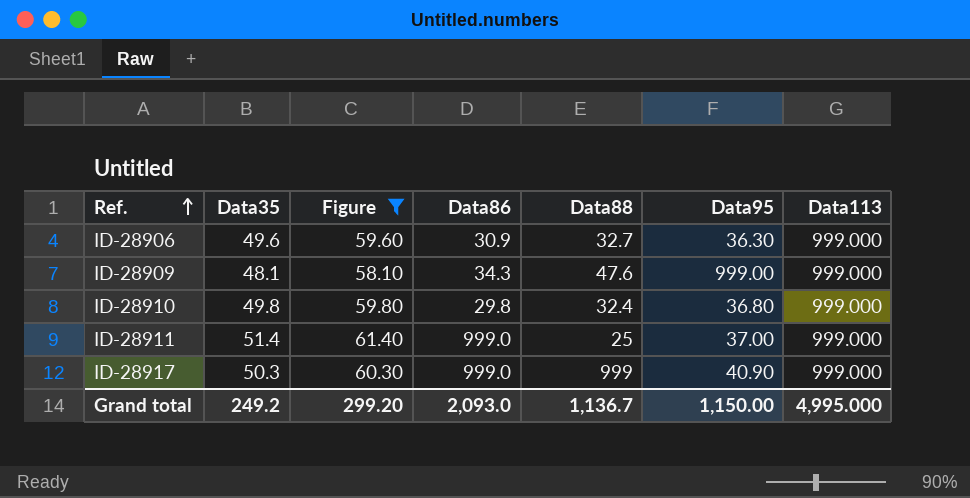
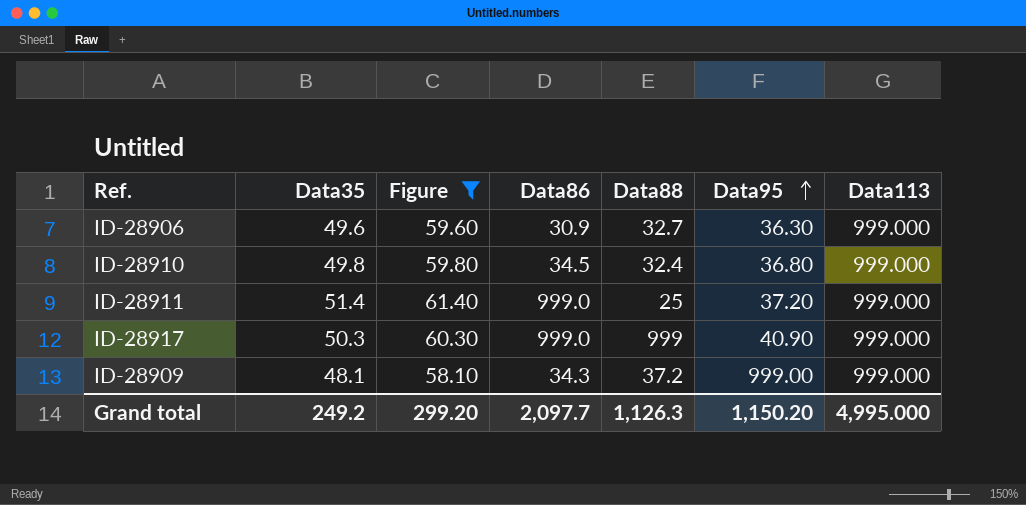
row order: Ref. ascending -> Data95 ascending
ID-28910 | Data86: 29.8 -> 34.5
ID-28911 | Data95: 37.00 -> 37.20
ID-28909 | Data88: 47.6 -> 37.2
Grand total | Data86: 2,093.0 -> 2,097.7
Grand total | Data88: 1,136.7 -> 1,126.3
Grand total | Data95: 1,150.00 -> 1,150.20

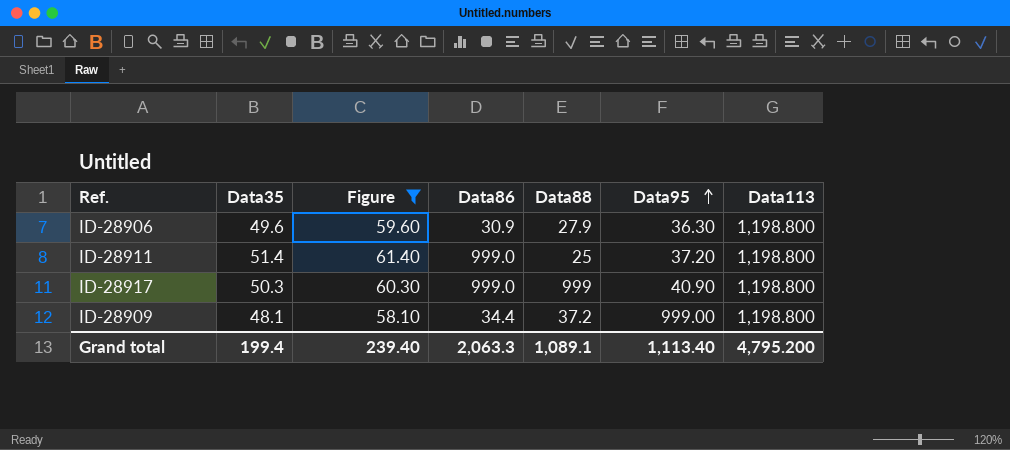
row ID-28910: 49.8 | 59.80 | 34.5 | 32.4 | 36.80 | 999.000 -> none
ID-28906 | Data88: 32.7 -> 27.9
ID-28906 | Data113: 999.000 -> 1,198.800
ID-28911 | Data113: 999.000 -> 1,198.800
ID-28917 | Data113: 999.000 -> 1,198.800
ID-28909 | Data86: 34.3 -> 34.4
ID-28909 | Data113: 999.000 -> 1,198.800
Grand total | Data35: 249.2 -> 199.4
Grand total | Figure: 299.20 -> 239.40
Grand total | Data86: 2,097.7 -> 2,063.3
Grand total | Data88: 1,126.3 -> 1,089.1
Grand total | Data95: 1,150.20 -> 1,113.40
Grand total | Data113: 4,995.000 -> 4,795.200

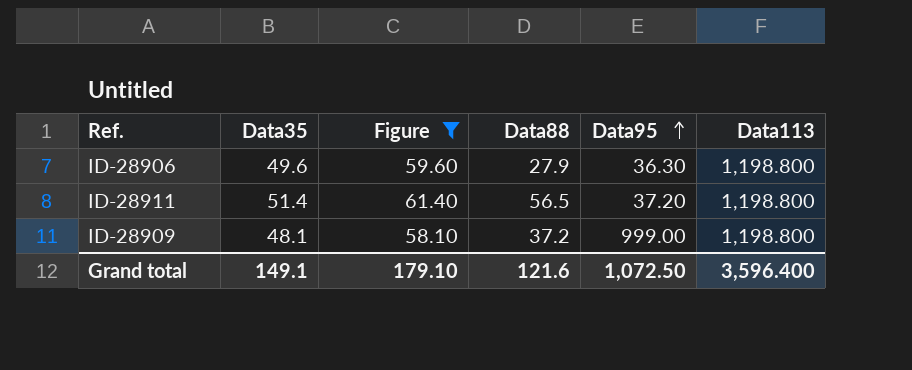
column Data86 | position: 4 -> none
row ID-28917: 50.3 | 60.30 | 999.0 | 999 | 40.90 | 1,198.800 -> none
ID-28911 | Data88: 25 -> 56.5
Grand total | Data35: 199.4 -> 149.1
Grand total | Figure: 239.40 -> 179.10
Grand total | Data88: 1,089.1 -> 121.6
Grand total | Data95: 1,113.40 -> 1,072.50
Grand total | Data113: 4,795.200 -> 3,596.400

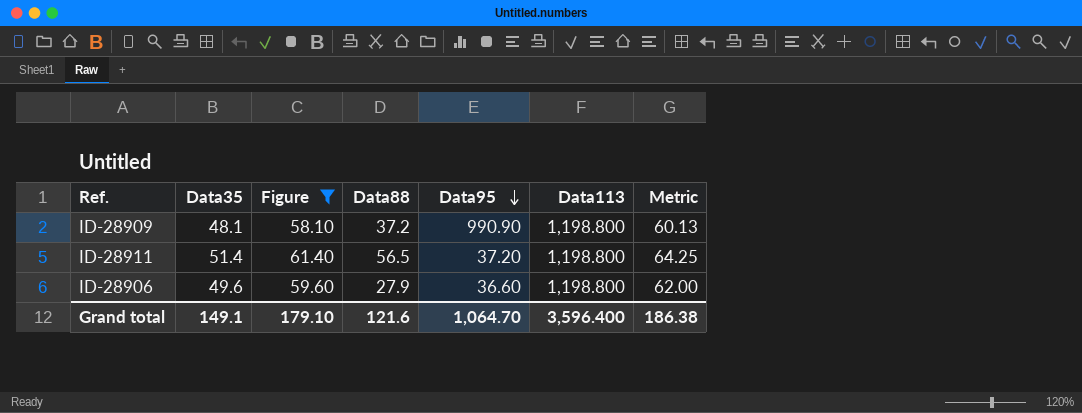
row order: Data95 ascending -> Data95 descending
column Metric | formula: none -> [Data35] * 1.25
ID-28909 | Data95: 999.00 -> 990.90
ID-28906 | Data95: 36.30 -> 36.60
Grand total | Data95: 1,072.50 -> 1,064.70

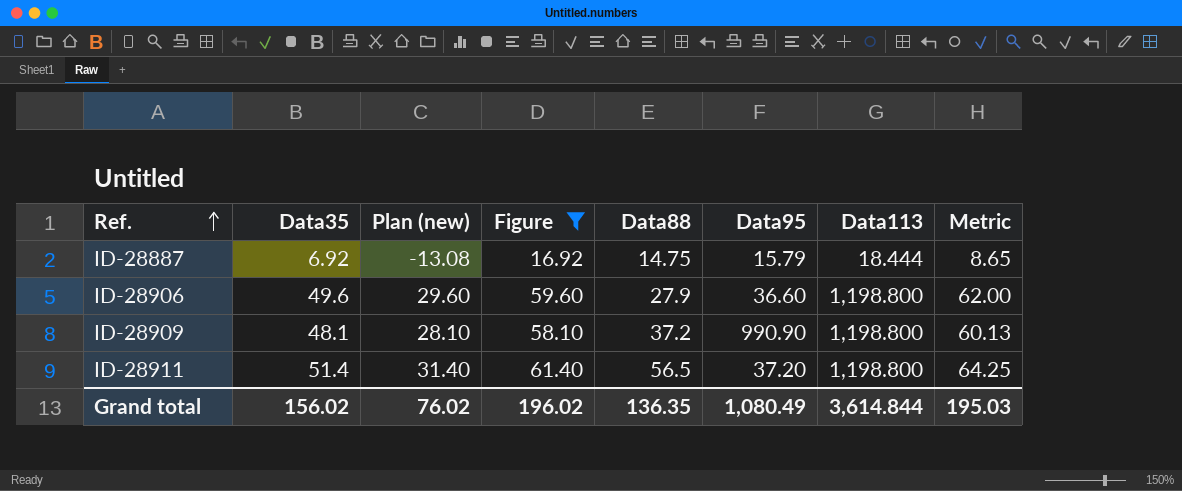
row order: Data95 descending -> Ref. ascending
column Plan (new) | formula: none -> [Data35] - 20
row ID-28887: none -> 6.92 | -13.08 | 16.92 | 14.75 | 15.79 | 18.444 | 8.65
Grand total | Data35: 149.1 -> 156.02
Grand total | Figure: 179.10 -> 196.02
Grand total | Data88: 121.6 -> 136.35
Grand total | Data95: 1,064.70 -> 1,080.49
Grand total | Data113: 3,596.400 -> 3,614.844
Grand total | Metric: 186.38 -> 195.03

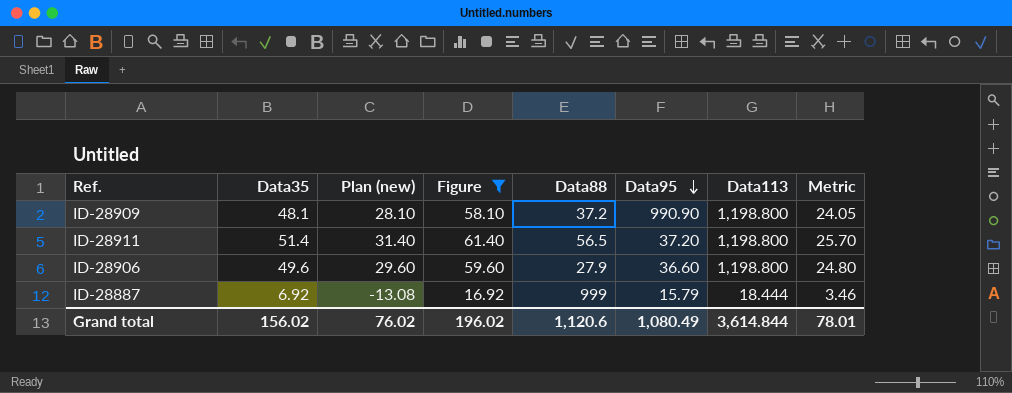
row order: Ref. ascending -> Data95 descending
column Metric | formula: [Data35] * 1.25 -> [Data35] * 0.5
ID-28887 | Data88: 14.75 -> 999
Grand total | Data88: 136.35 -> 1,120.6
Grand total | Metric: 195.03 -> 78.01

